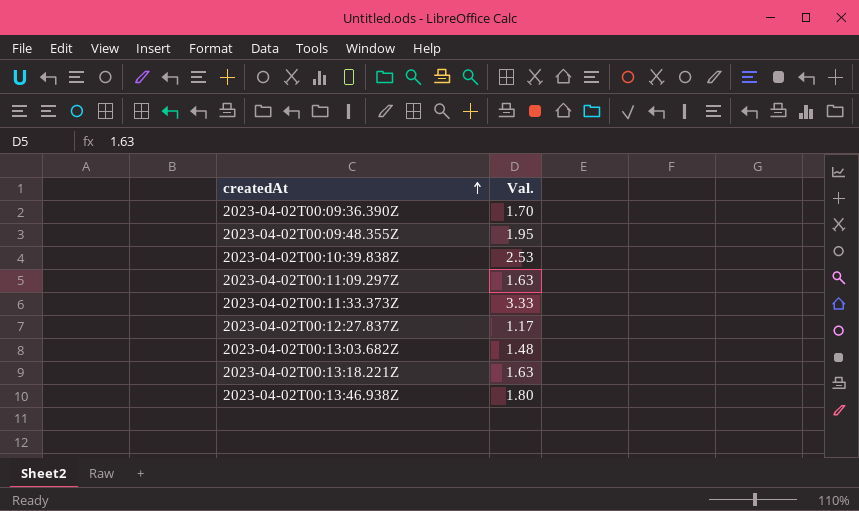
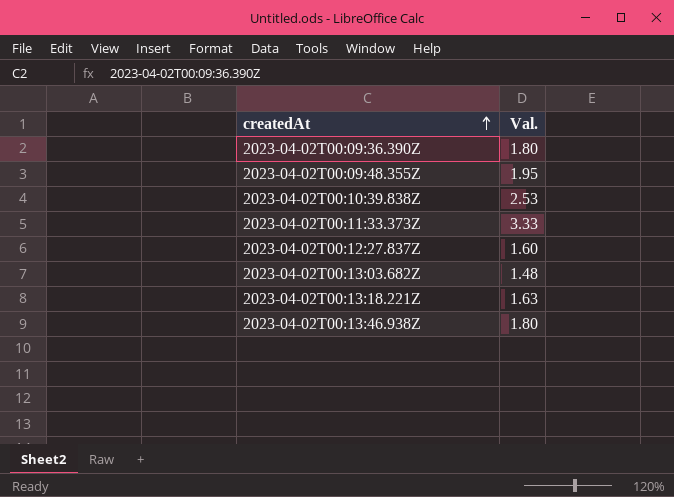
row 2023-04-02T00:11:09.297Z: 1.63 -> none
2023-04-02T00:09:36.390Z | Val.: 1.70 -> 1.80
2023-04-02T00:12:27.837Z | Val.: 1.17 -> 1.60

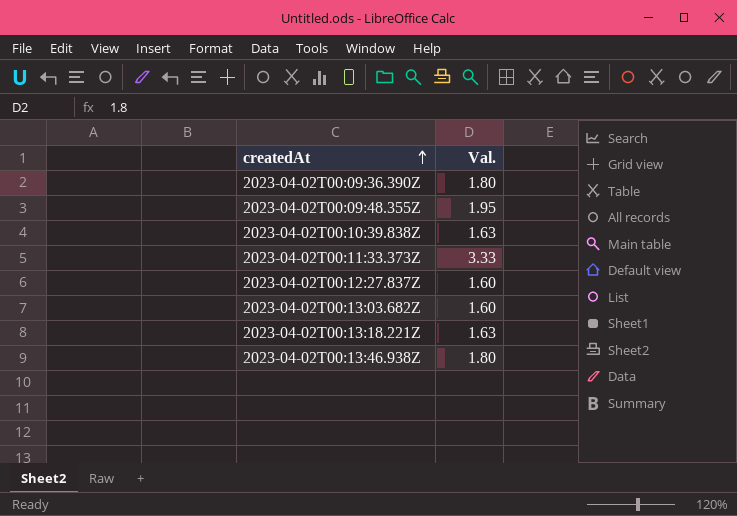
2023-04-02T00:10:39.838Z | Val.: 2.53 -> 1.63
2023-04-02T00:13:03.682Z | Val.: 1.48 -> 1.60

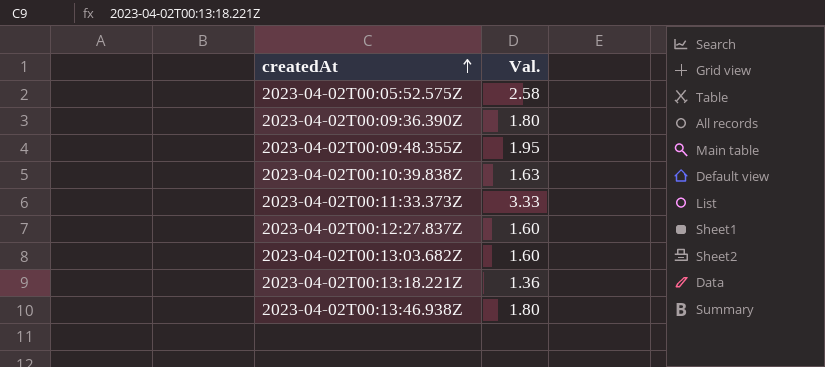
row 2023-04-02T00:05:52.575Z: none -> 2.58
2023-04-02T00:13:18.221Z | Val.: 1.63 -> 1.36

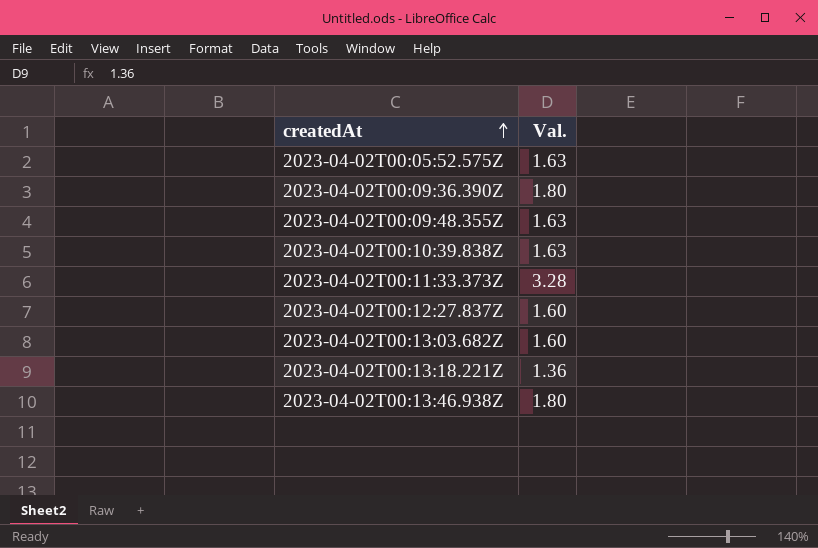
2023-04-02T00:05:52.575Z | Val.: 2.58 -> 1.63
2023-04-02T00:09:48.355Z | Val.: 1.95 -> 1.63
2023-04-02T00:11:33.373Z | Val.: 3.33 -> 3.28

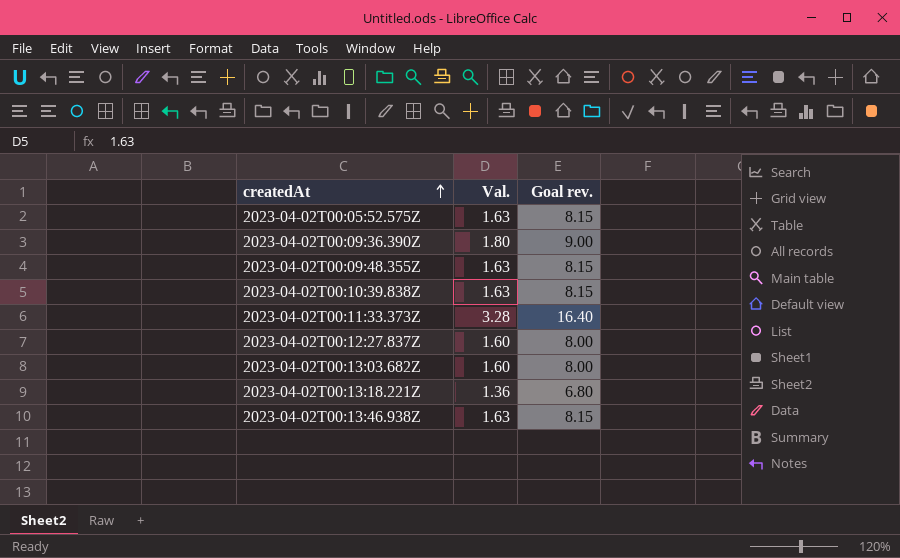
column Goal rev. | formula: none -> [Val.] * 5
2023-04-02T00:13:46.938Z | Val.: 1.80 -> 1.63

